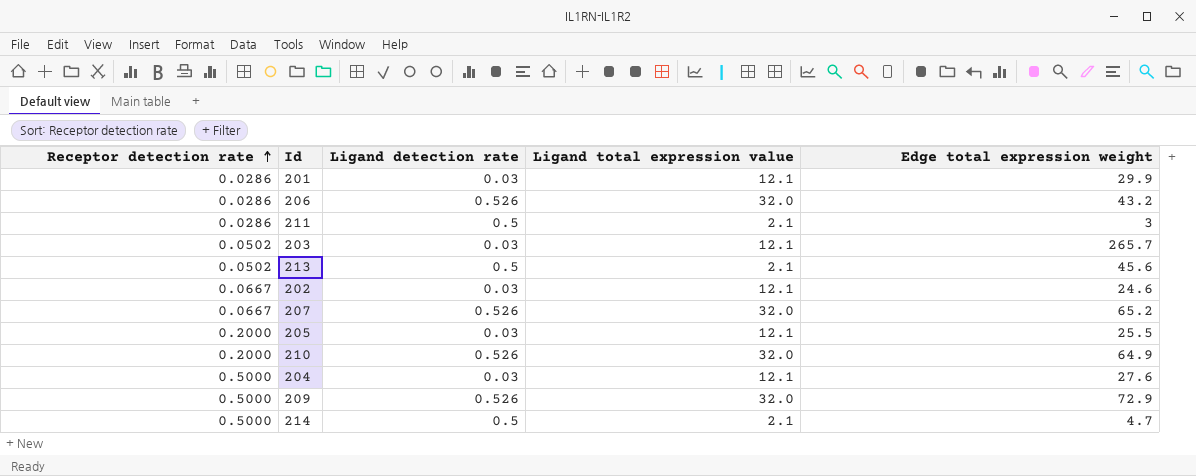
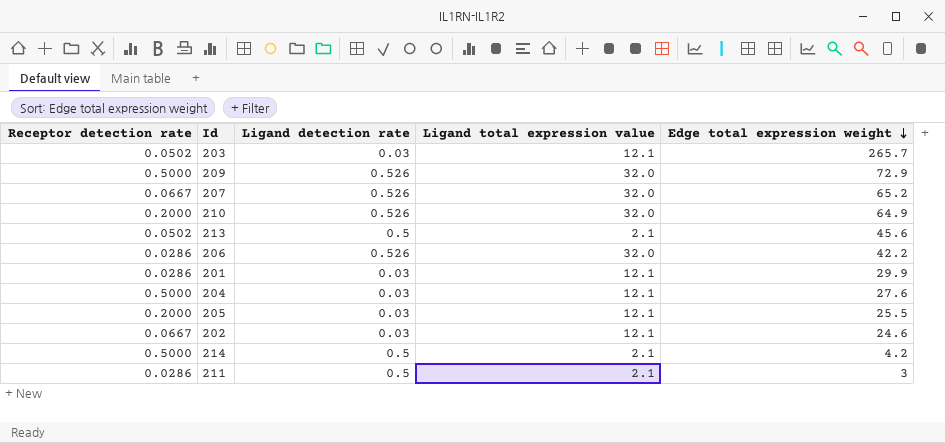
row order: Receptor detection rate ascending -> Edge total expression weight descending
206 | Edge total expression weight: 43.2 -> 42.2
214 | Edge total expression weight: 4.7 -> 4.2

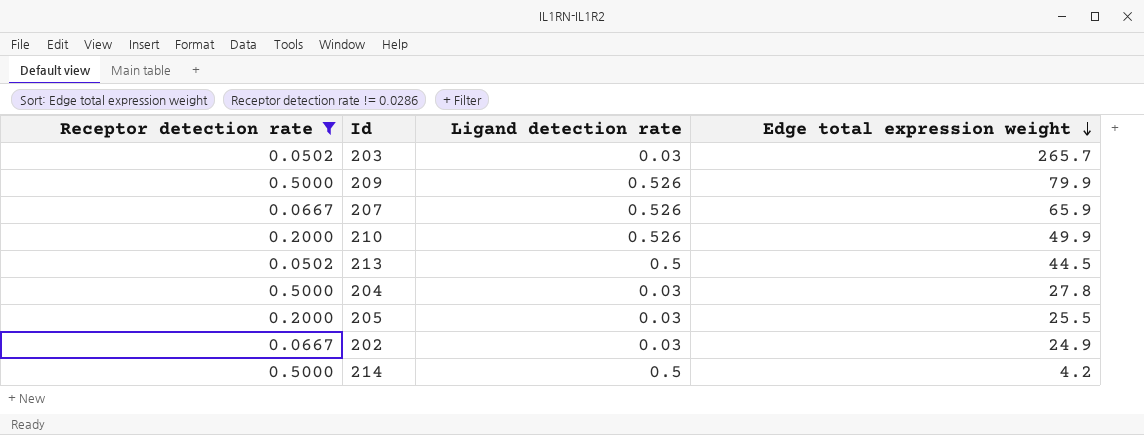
filter: none -> Receptor detection rate != 0.0286
column Ligand total expression value | position: 4 -> none
209 | Edge total expression weight: 72.9 -> 79.9
207 | Edge total expression weight: 65.2 -> 65.9
210 | Edge total expression weight: 64.9 -> 49.9
213 | Edge total expression weight: 45.6 -> 44.5
204 | Edge total expression weight: 27.6 -> 27.8
202 | Edge total expression weight: 24.6 -> 24.9

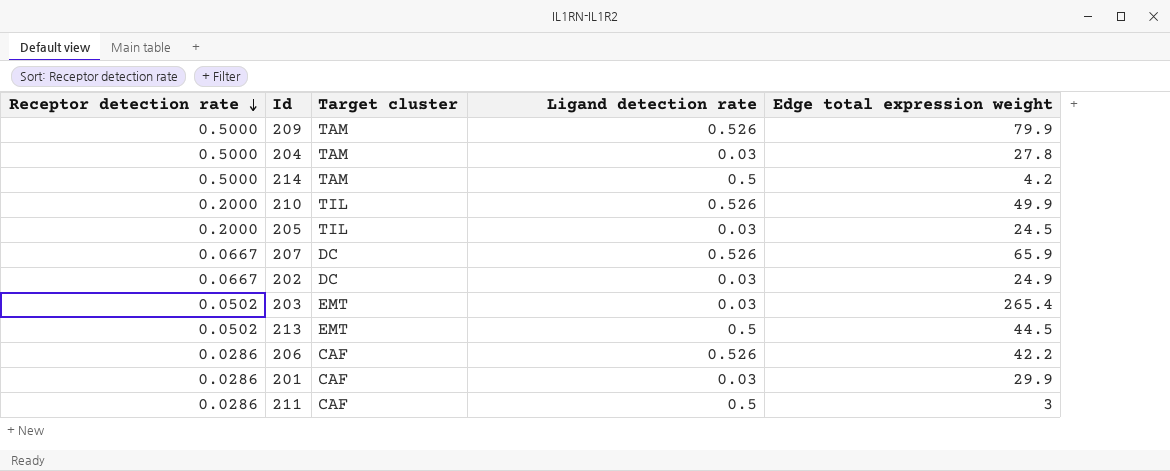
filter: Receptor detection rate != 0.0286 -> none
row order: Edge total expression weight descending -> Receptor detection rate descending
column Target cluster | position: none -> 3
205 | Edge total expression weight: 25.5 -> 24.5
203 | Edge total expression weight: 265.7 -> 265.4

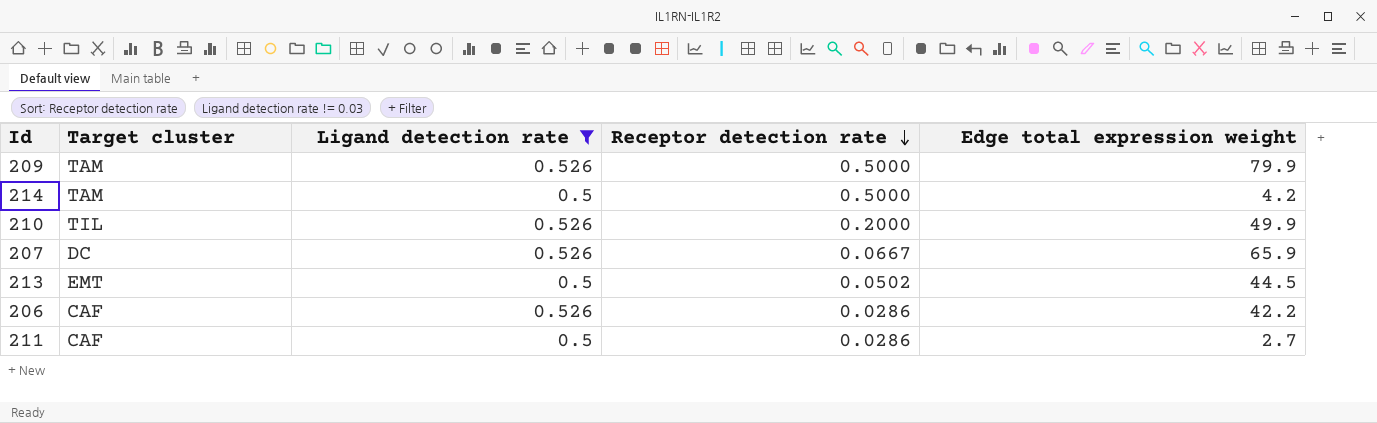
filter: none -> Ligand detection rate != 0.03
column Receptor detection rate | position: 1 -> 4
211 | Edge total expression weight: 3 -> 2.7

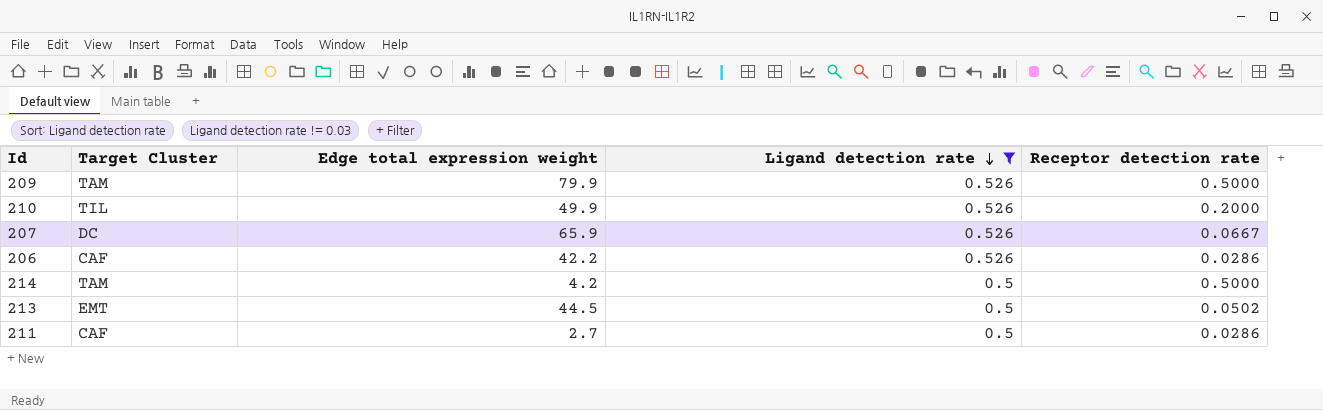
row order: Receptor detection rate descending -> Ligand detection rate descending
column name: Target cluster -> Target Cluster
column Edge total expression weight | position: 5 -> 3

